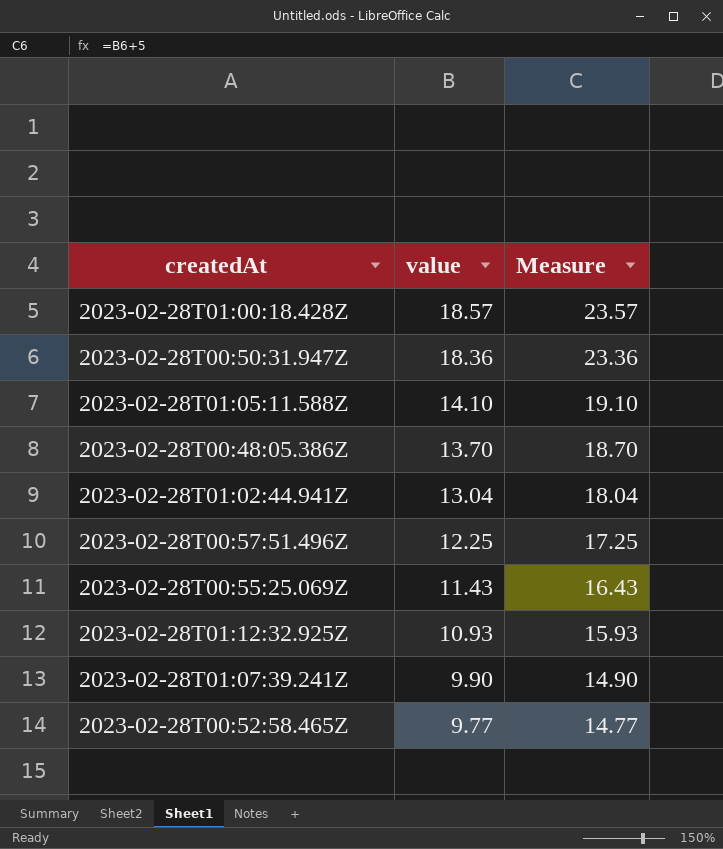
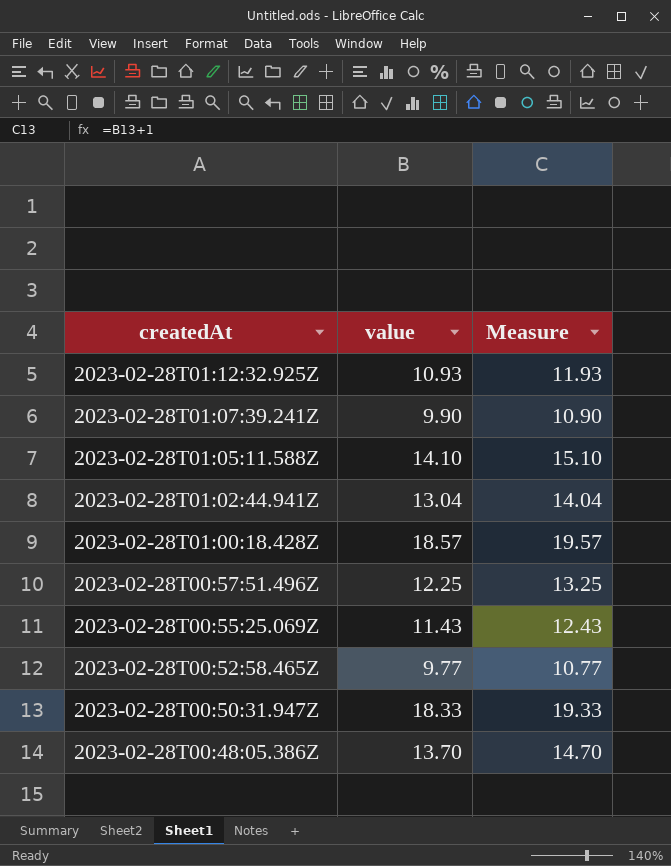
row order: value descending -> createdAt descending
column Measure | formula: [value] + 5 -> [value] + 1
2023-02-28T00:50:31.947Z | value: 18.36 -> 18.33

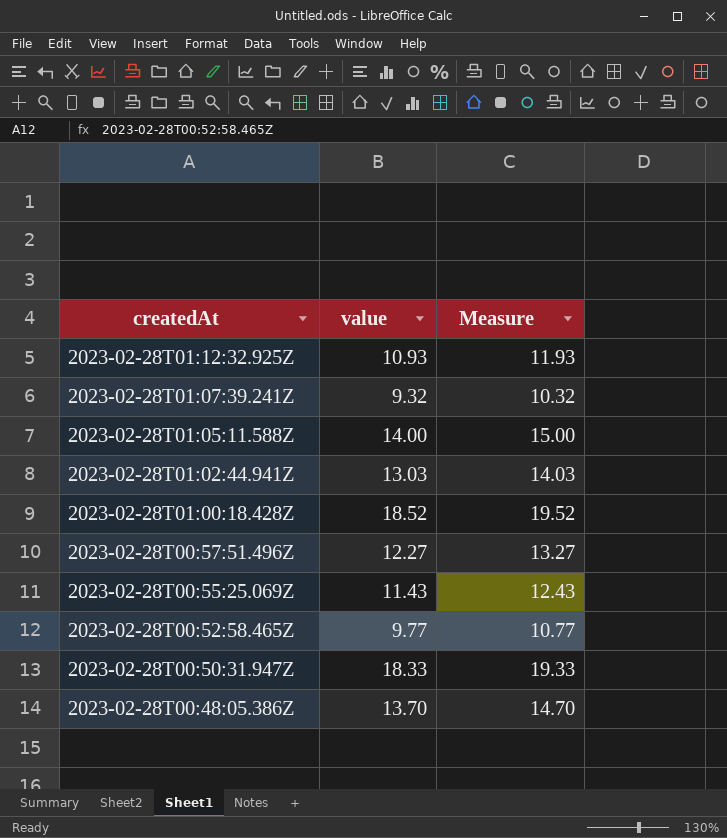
2023-02-28T01:07:39.241Z | value: 9.90 -> 9.32
2023-02-28T01:07:39.241Z | Measure: 10.90 -> 10.32
2023-02-28T01:05:11.588Z | value: 14.10 -> 14.00
2023-02-28T01:05:11.588Z | Measure: 15.10 -> 15.00
2023-02-28T01:02:44.941Z | value: 13.04 -> 13.03
2023-02-28T01:02:44.941Z | Measure: 14.04 -> 14.03
2023-02-28T01:00:18.428Z | value: 18.57 -> 18.52
2023-02-28T01:00:18.428Z | Measure: 19.57 -> 19.52
2023-02-28T00:57:51.496Z | value: 12.25 -> 12.27
2023-02-28T00:57:51.496Z | Measure: 13.25 -> 13.27

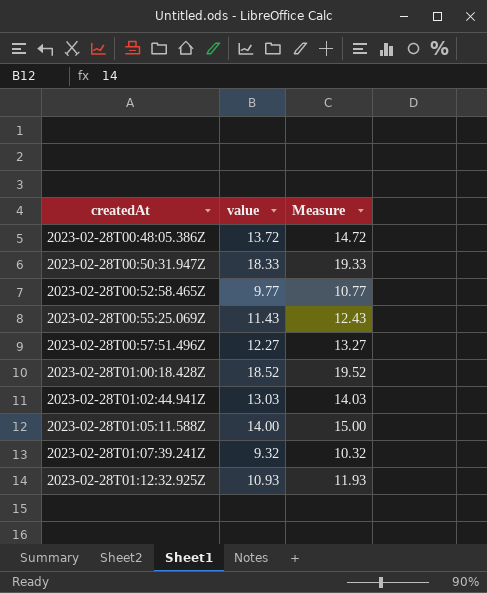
row order: createdAt descending -> createdAt ascending
2023-02-28T00:48:05.386Z | value: 13.70 -> 13.72
2023-02-28T00:48:05.386Z | Measure: 14.70 -> 14.72

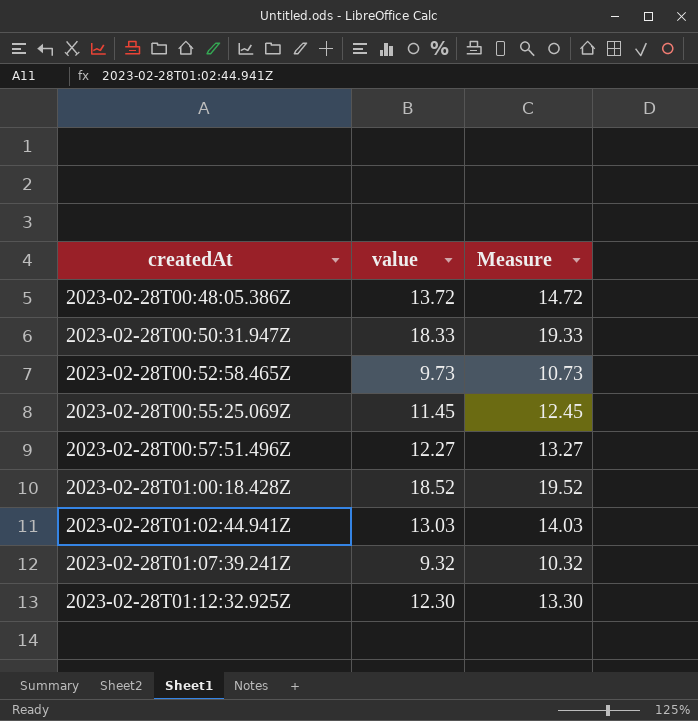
row 2023-02-28T01:05:11.588Z: 14.00 | 15.00 -> none
2023-02-28T00:52:58.465Z | value: 9.77 -> 9.73
2023-02-28T00:52:58.465Z | Measure: 10.77 -> 10.73
2023-02-28T00:55:25.069Z | value: 11.43 -> 11.45
2023-02-28T00:55:25.069Z | Measure: 12.43 -> 12.45
2023-02-28T01:12:32.925Z | value: 10.93 -> 12.30
2023-02-28T01:12:32.925Z | Measure: 11.93 -> 13.30

